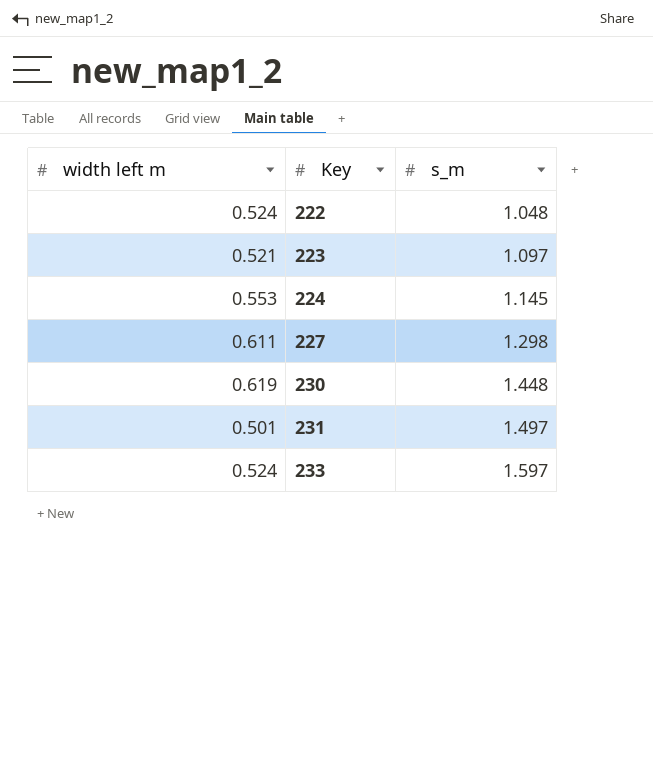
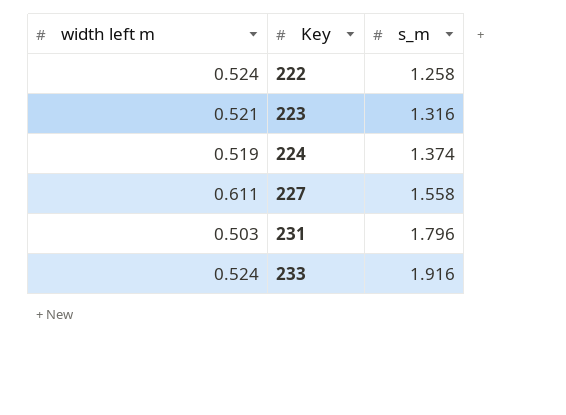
row 230: 0.619 | 1.448 -> none
222 | s_m: 1.048 -> 1.258
223 | s_m: 1.097 -> 1.316
224 | width left m: 0.553 -> 0.519
224 | s_m: 1.145 -> 1.374
227 | s_m: 1.298 -> 1.558
231 | width left m: 0.501 -> 0.503
231 | s_m: 1.497 -> 1.796
233 | s_m: 1.597 -> 1.916

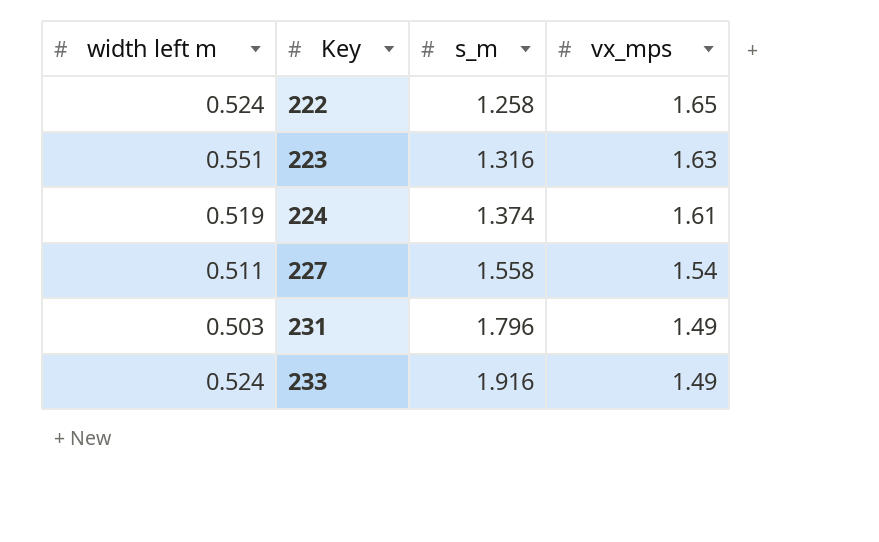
column vx_mps | position: none -> 4
223 | width left m: 0.521 -> 0.551
227 | width left m: 0.611 -> 0.511

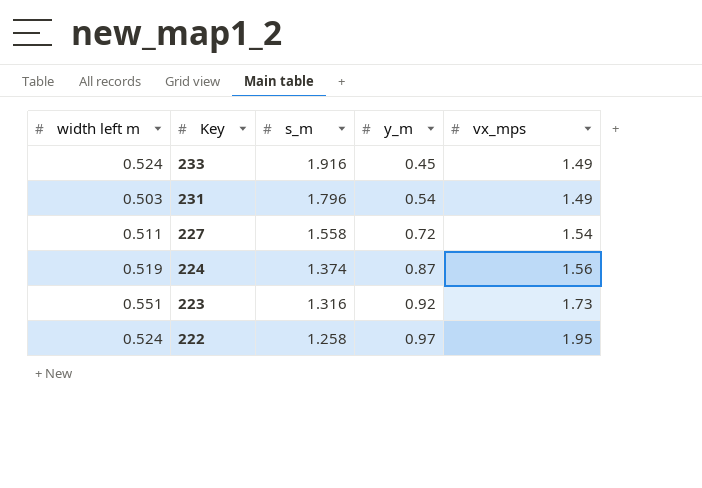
row order: Key ascending -> Key descending
column y_m | position: none -> 4
224 | vx_mps: 1.61 -> 1.56
223 | vx_mps: 1.63 -> 1.73
222 | vx_mps: 1.65 -> 1.95

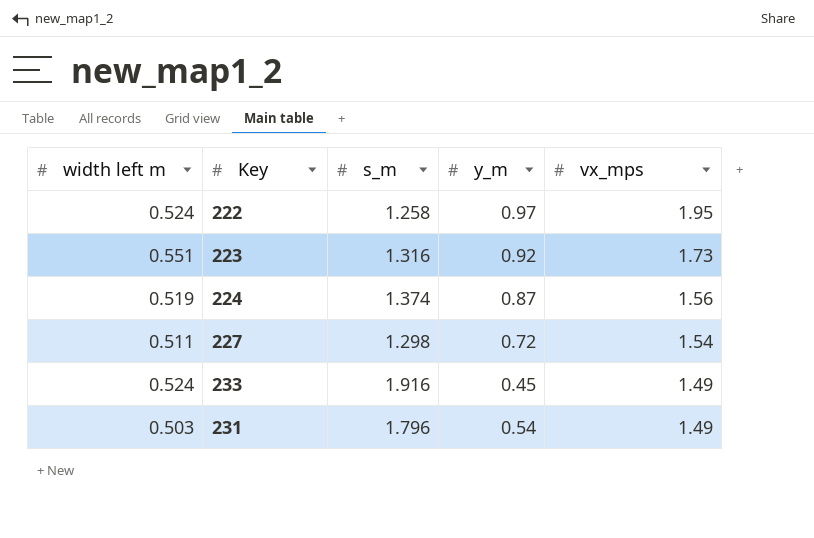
row order: Key descending -> vx_mps descending
227 | s_m: 1.558 -> 1.298

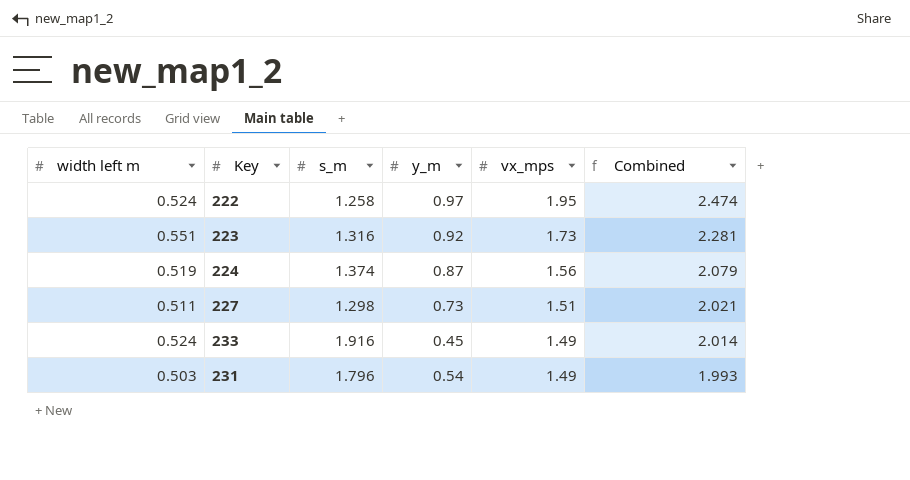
column Combined | formula: none -> [width left m] + [vx_mps]
227 | y_m: 0.72 -> 0.73
227 | vx_mps: 1.54 -> 1.51

